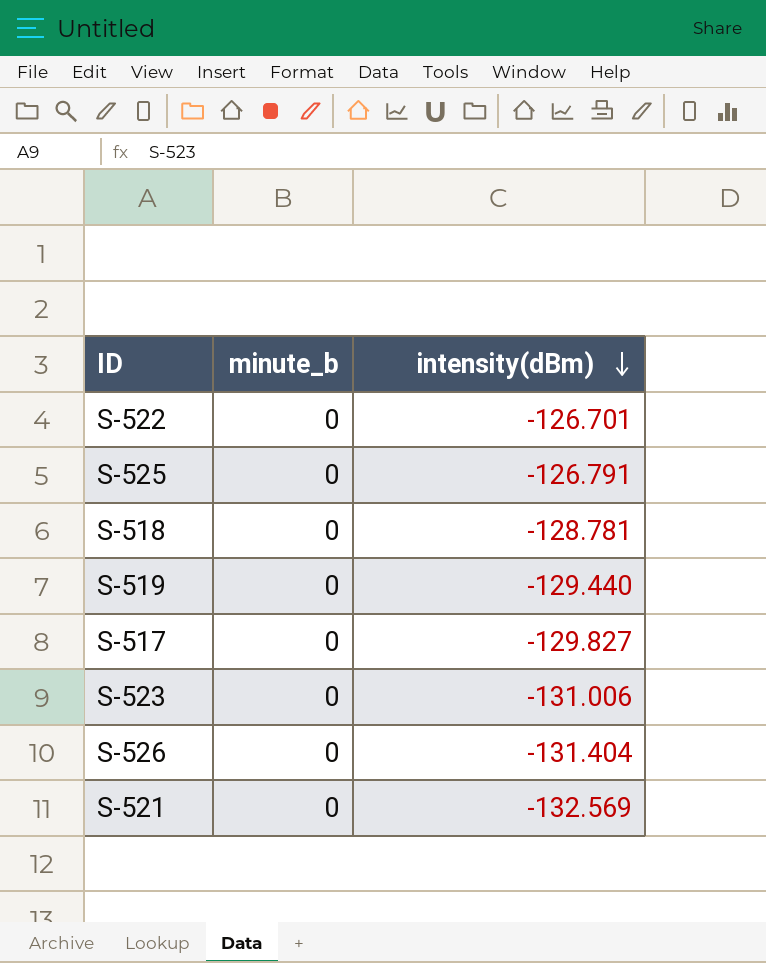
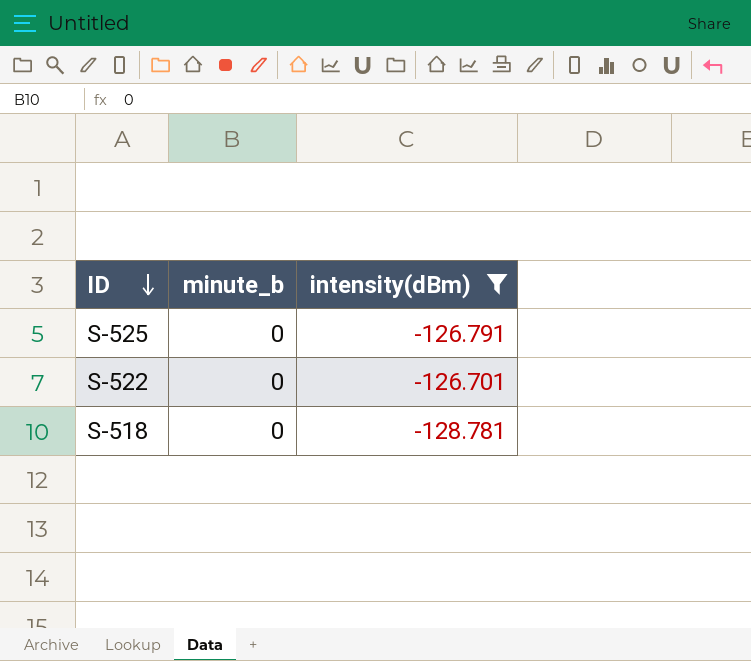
filter: none -> intensity(dBm) >= -128.781
row order: intensity(dBm) descending -> ID descending

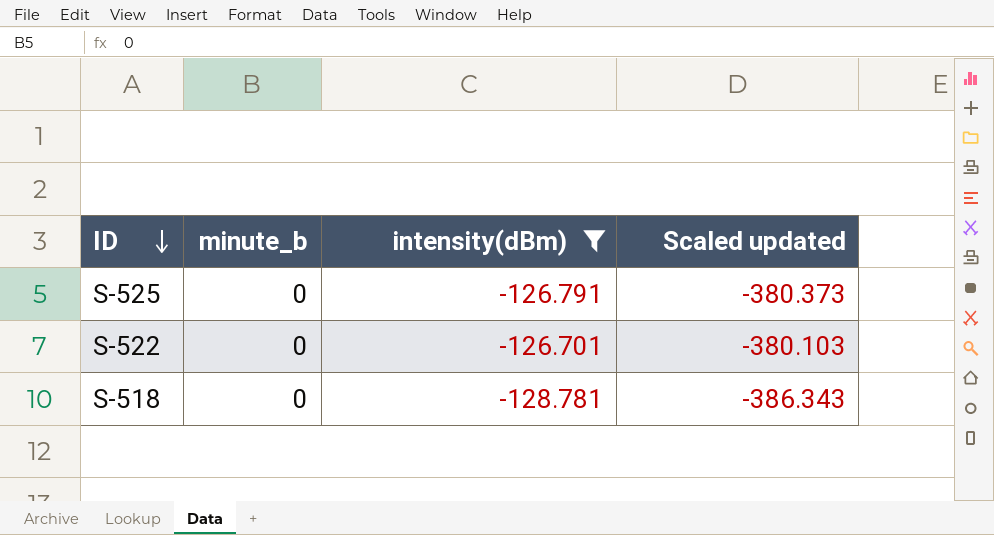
column Scaled updated | formula: none -> [intensity(dBm)] * 3

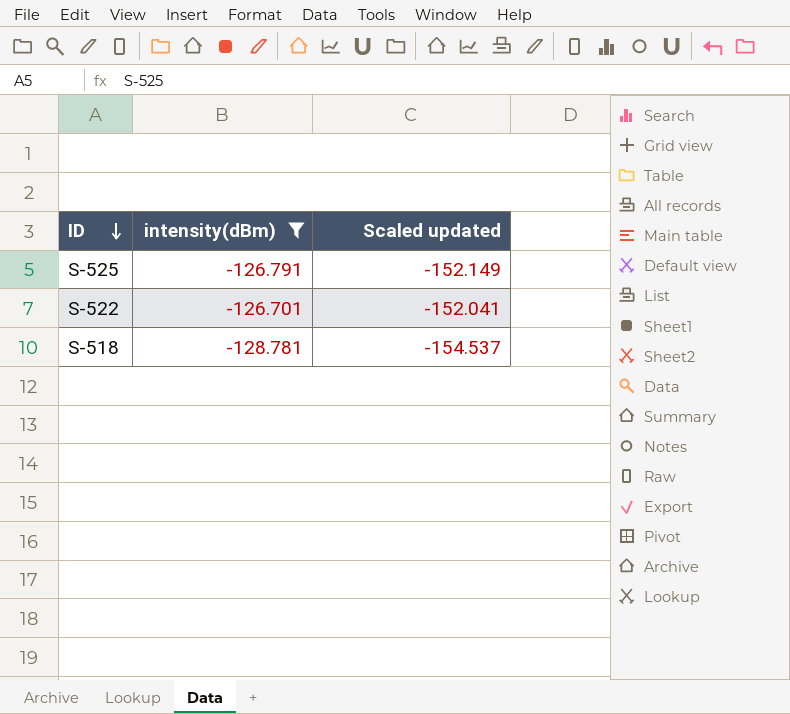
column minute_b | position: 2 -> none
column Scaled updated | formula: [intensity(dBm)] * 3 -> [intensity(dBm)] * 1.2

